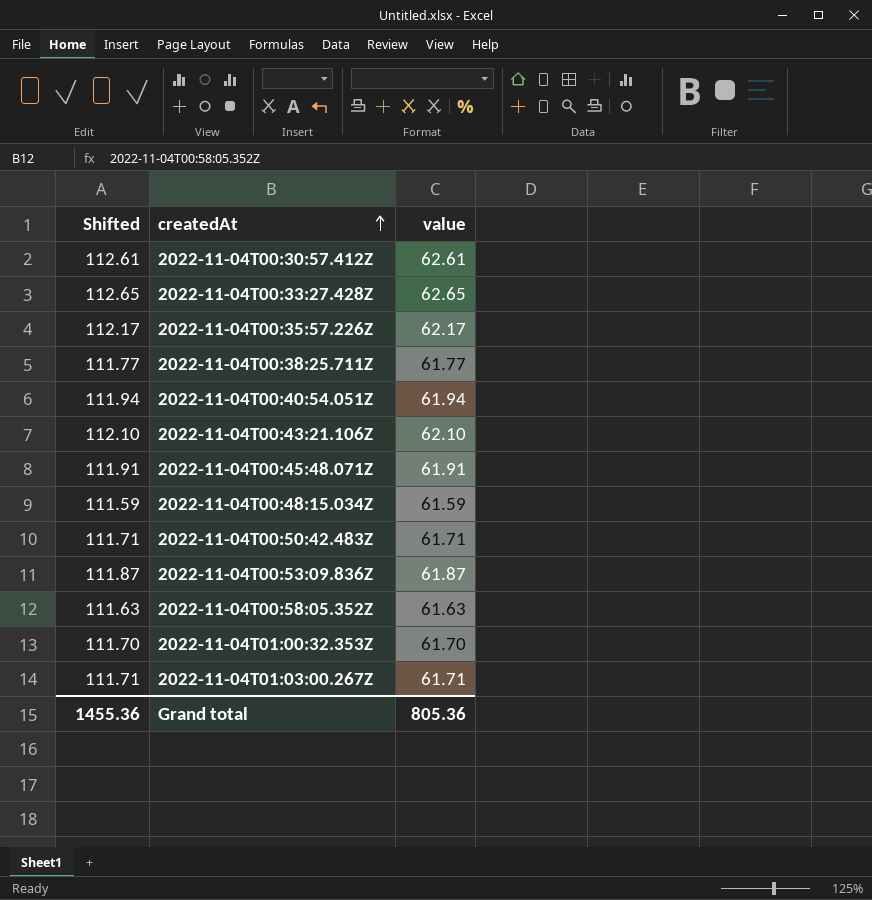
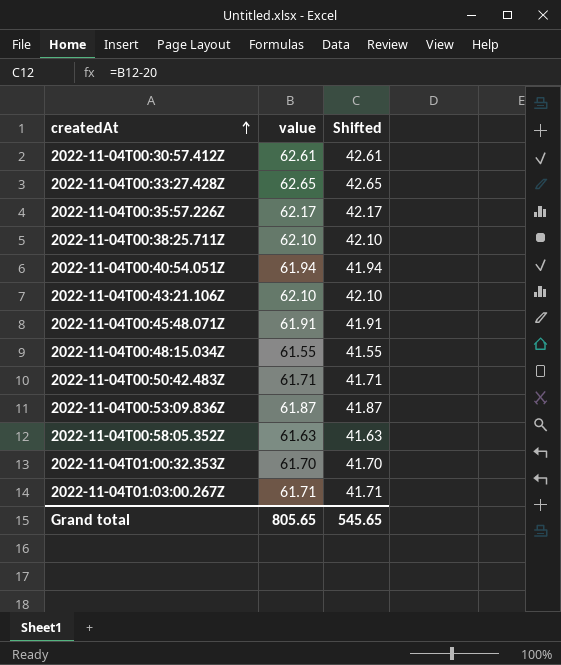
column Shifted | formula: [value] + 50 -> [value] - 20
column Shifted | position: 1 -> 3
2022-11-04T00:38:25.711Z | value: 61.77 -> 62.10
2022-11-04T00:48:15.034Z | value: 61.59 -> 61.55
Grand total | value: 805.36 -> 805.65
Grand total | Shifted: 1455.36 -> 545.65

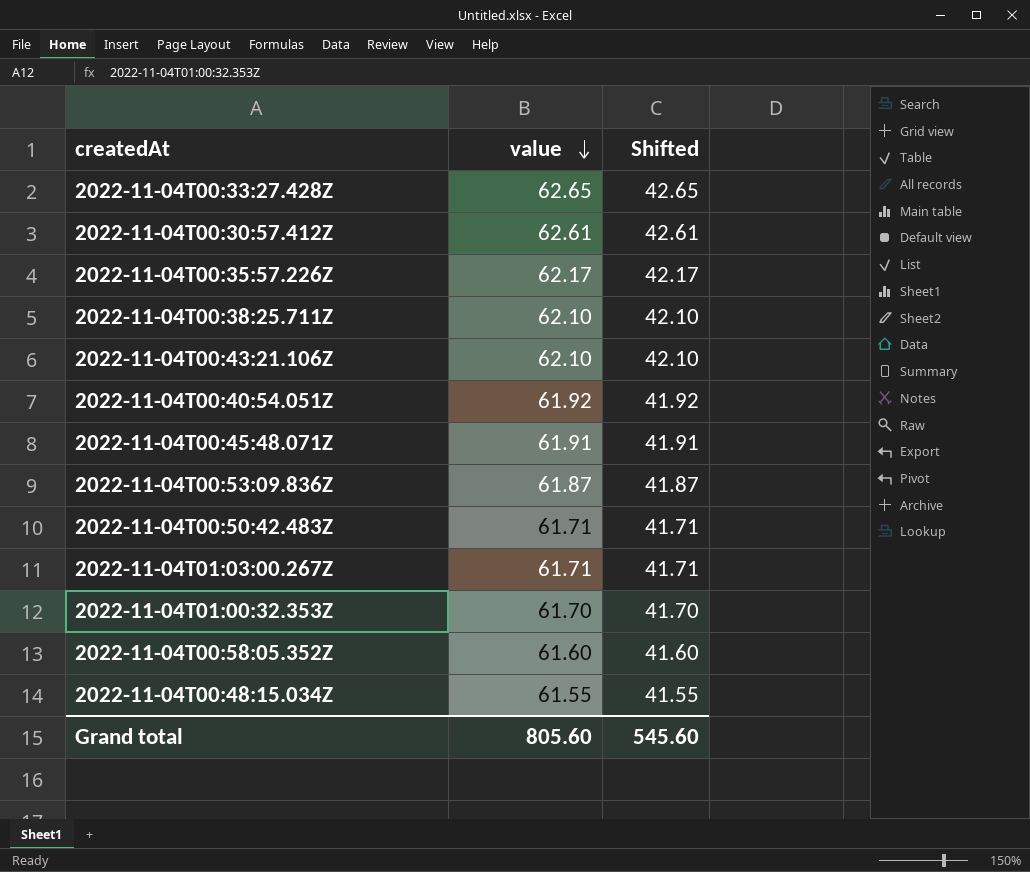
row order: createdAt ascending -> value descending
2022-11-04T00:40:54.051Z | value: 61.94 -> 61.92
2022-11-04T00:40:54.051Z | Shifted: 41.94 -> 41.92
2022-11-04T00:58:05.352Z | value: 61.63 -> 61.60
2022-11-04T00:58:05.352Z | Shifted: 41.63 -> 41.60
Grand total | value: 805.65 -> 805.60
Grand total | Shifted: 545.65 -> 545.60

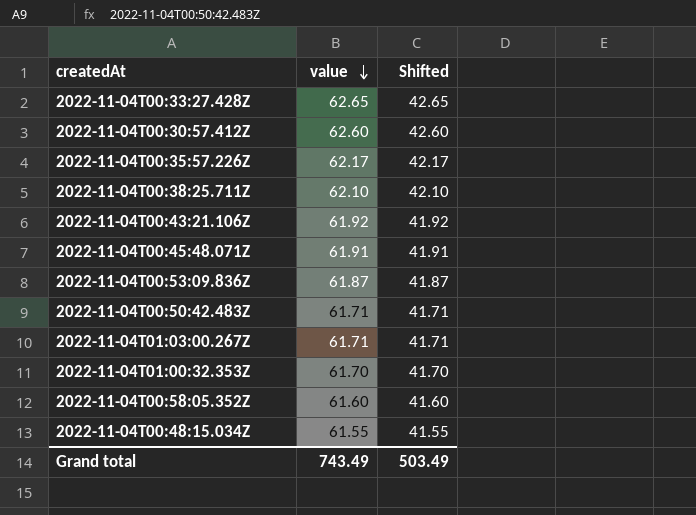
row 2022-11-04T00:40:54.051Z: 61.92 | 41.92 -> none
2022-11-04T00:30:57.412Z | value: 62.61 -> 62.60
2022-11-04T00:30:57.412Z | Shifted: 42.61 -> 42.60
2022-11-04T00:43:21.106Z | value: 62.10 -> 61.92
2022-11-04T00:43:21.106Z | Shifted: 42.10 -> 41.92
Grand total | value: 805.60 -> 743.49
Grand total | Shifted: 545.60 -> 503.49

